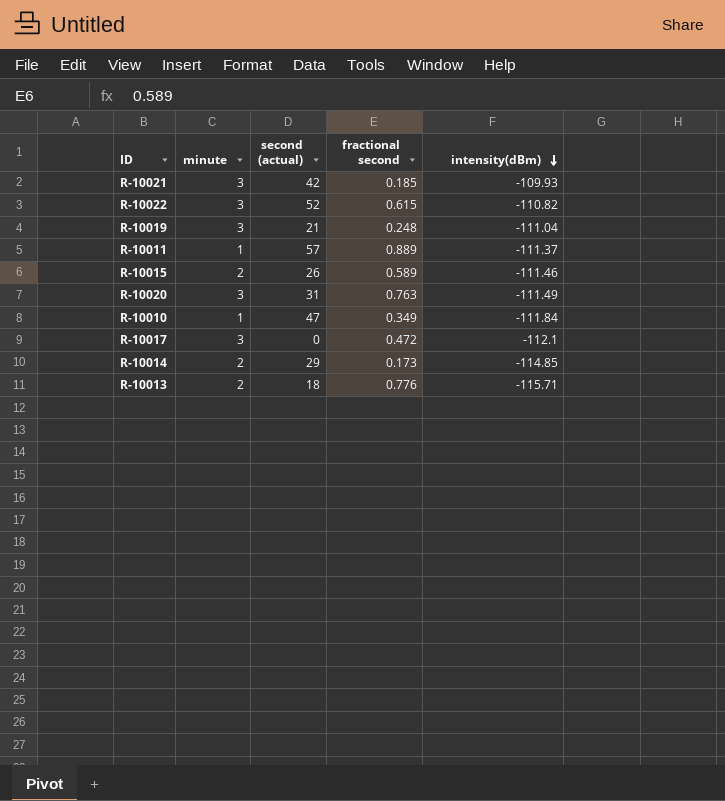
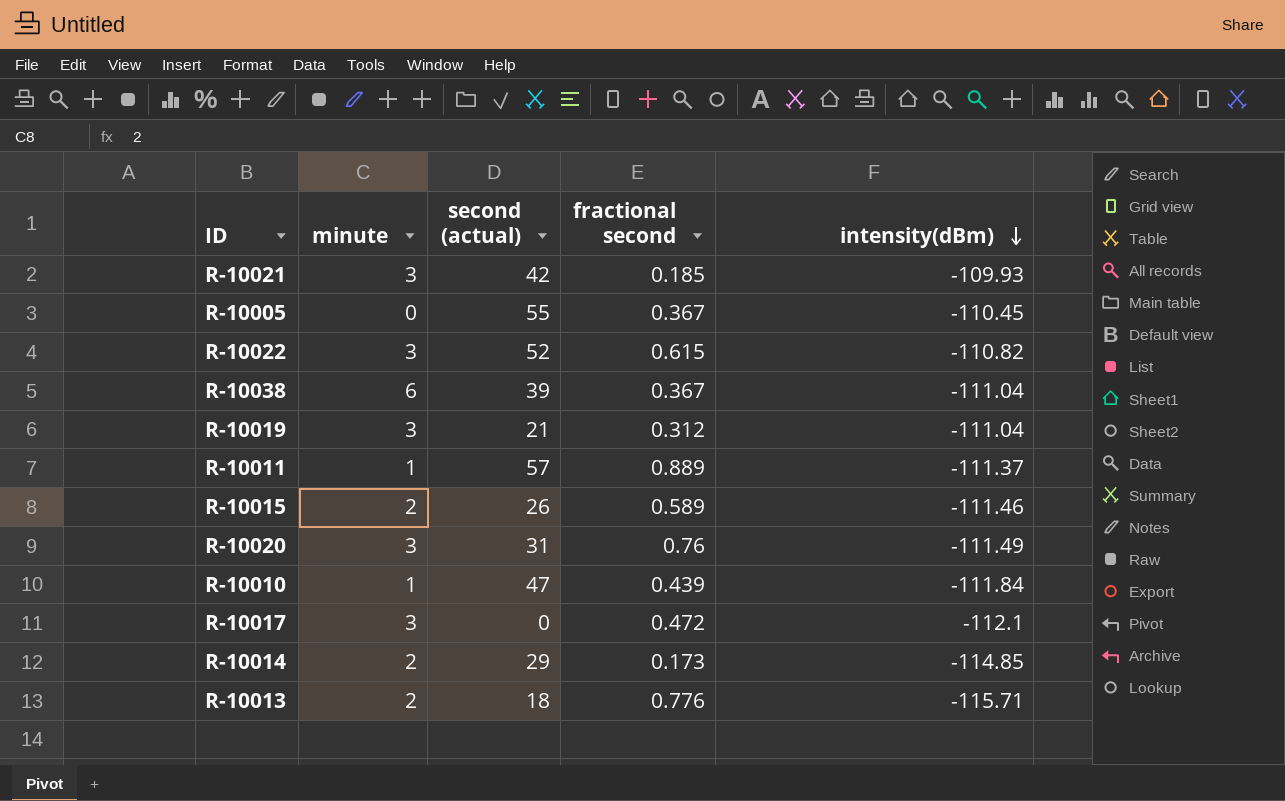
row R-10005: none -> 0 | 55 | 0.367 | -110.45
row R-10038: none -> 6 | 39 | 0.367 | -111.04
R-10019 | fractional second: 0.248 -> 0.312
R-10020 | fractional second: 0.763 -> 0.76
R-10010 | fractional second: 0.349 -> 0.439

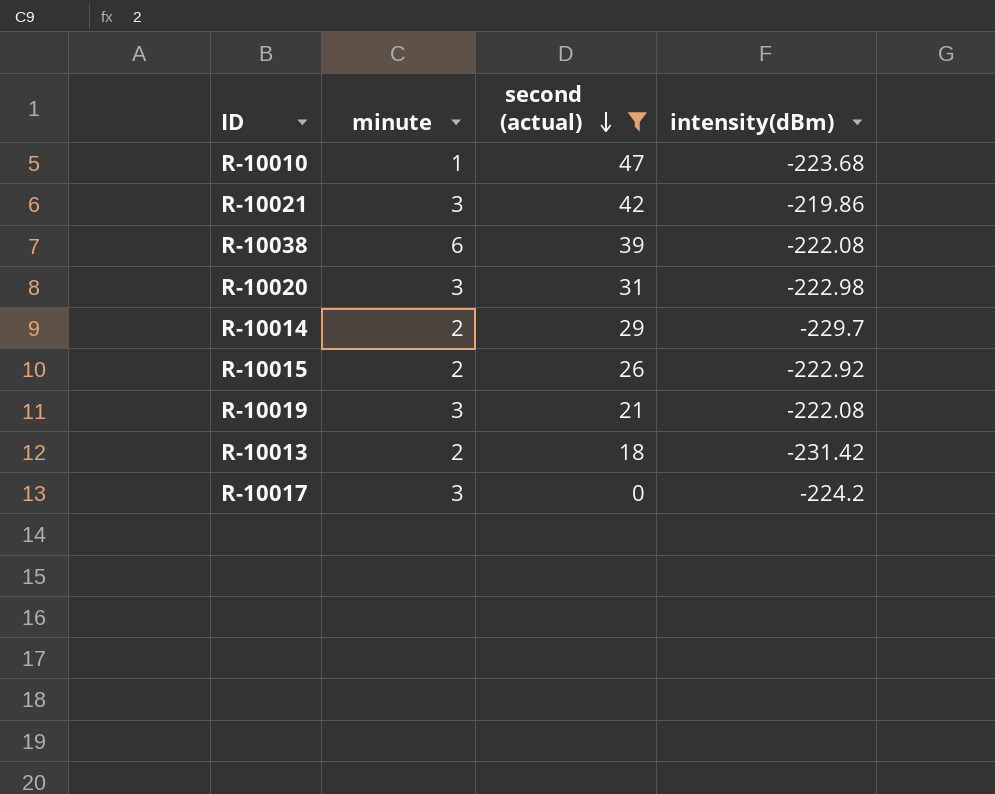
filter: none -> second (actual) <= 47
row order: intensity(dBm) descending -> second (actual) descending
column fractional second | position: 4 -> none
R-10010 | intensity(dBm): -111.84 -> -223.68
R-10021 | intensity(dBm): -109.93 -> -219.86
R-10038 | intensity(dBm): -111.04 -> -222.08
R-10020 | intensity(dBm): -111.49 -> -222.98
R-10014 | intensity(dBm): -114.85 -> -229.7
R-10015 | intensity(dBm): -111.46 -> -222.92
R-10019 | intensity(dBm): -111.04 -> -222.08
R-10013 | intensity(dBm): -115.71 -> -231.42
R-10017 | intensity(dBm): -112.1 -> -224.2

